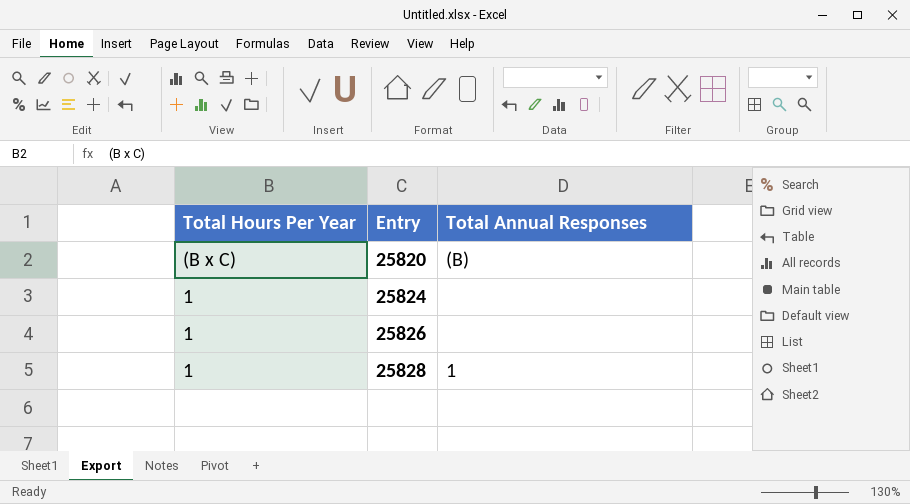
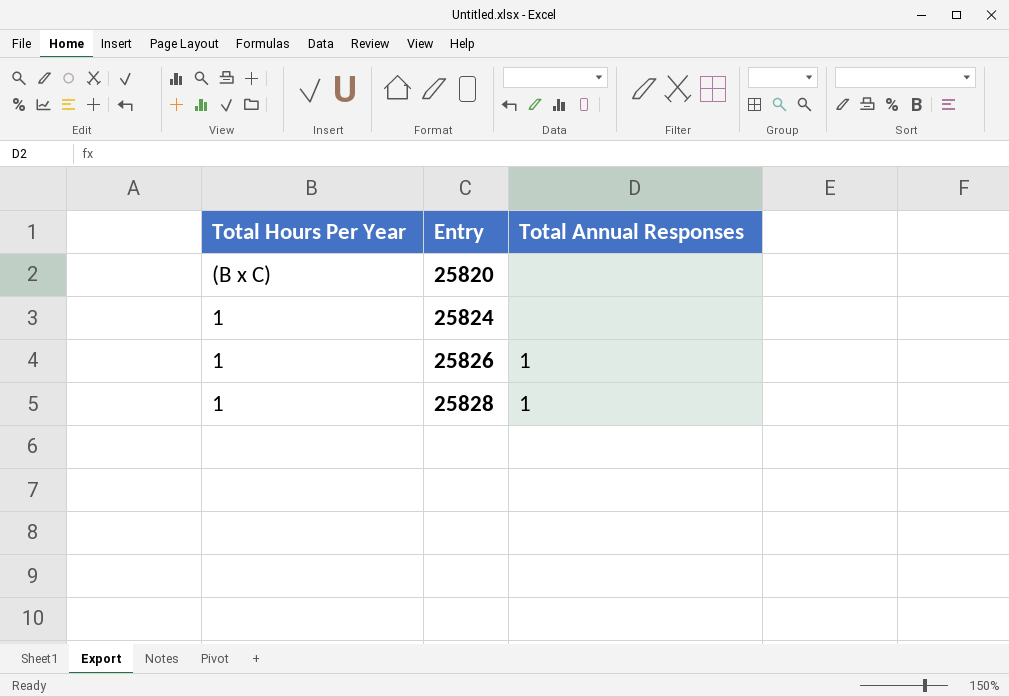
25820 | Total Annual Responses: (B) -> none
25826 | Total Annual Responses: none -> 1

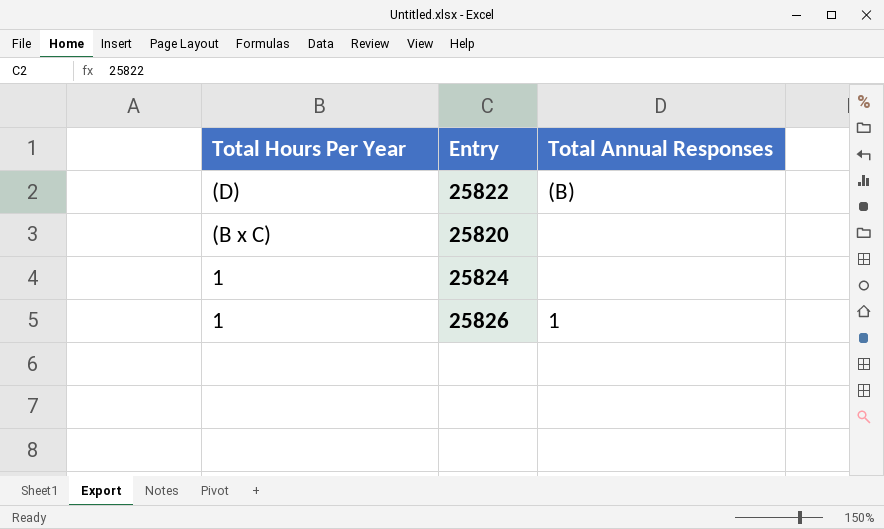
row 25828: 1 | 1 -> none
row 25822: none -> (D) | (B)

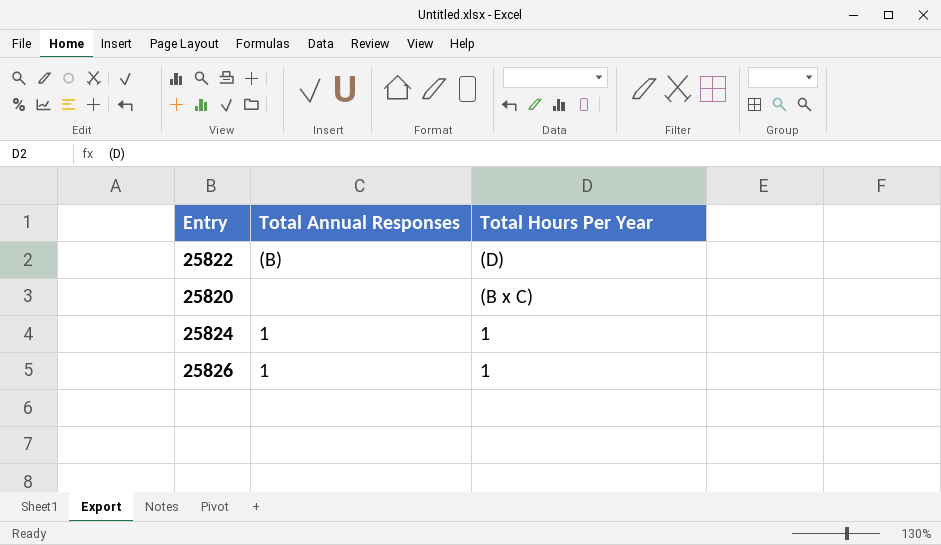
column Total Hours Per Year | position: 1 -> 3
25824 | Total Annual Responses: none -> 1

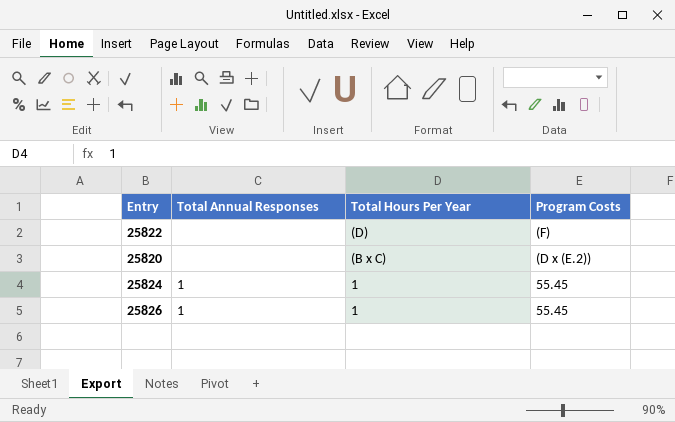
column Program Costs | position: none -> 4
25822 | Total Annual Responses: (B) -> none

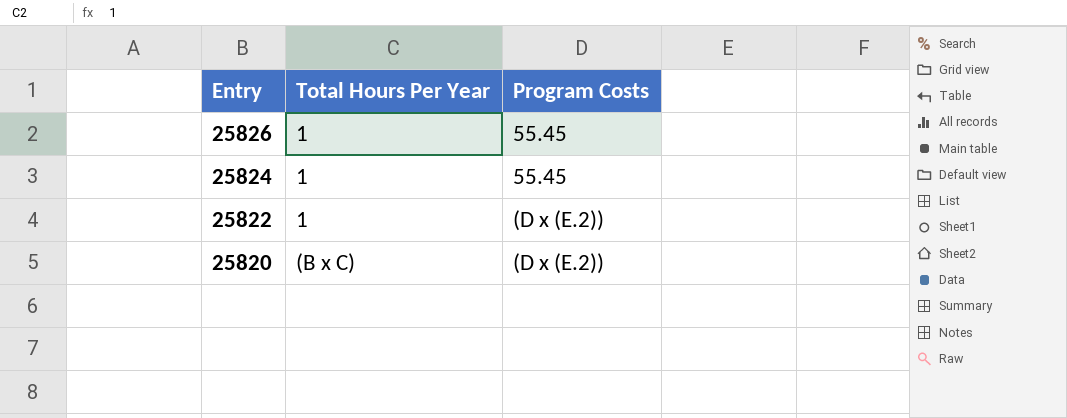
row order: Total Hours Per Year descending -> Entry descending
column Total Annual Responses | position: 2 -> none
25822 | Total Hours Per Year: (D) -> 1
25822 | Program Costs: (F) -> (D x (E.2))

